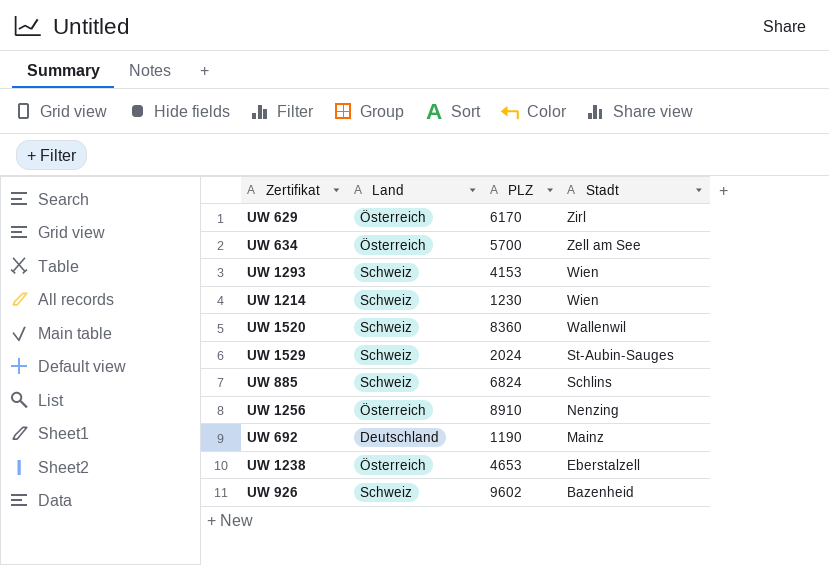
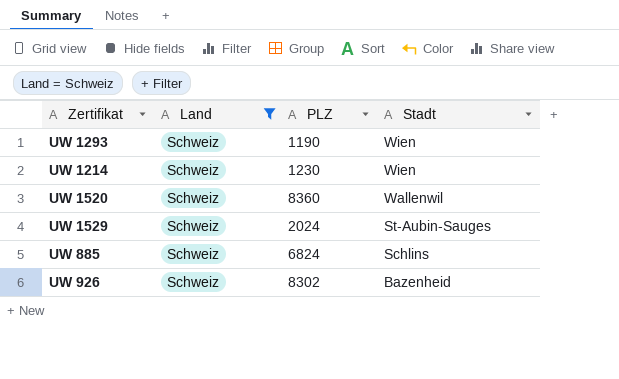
filter: none -> Land = Schweiz
UW 1293 | PLZ: 4153 -> 1190
UW 926 | PLZ: 9602 -> 8302

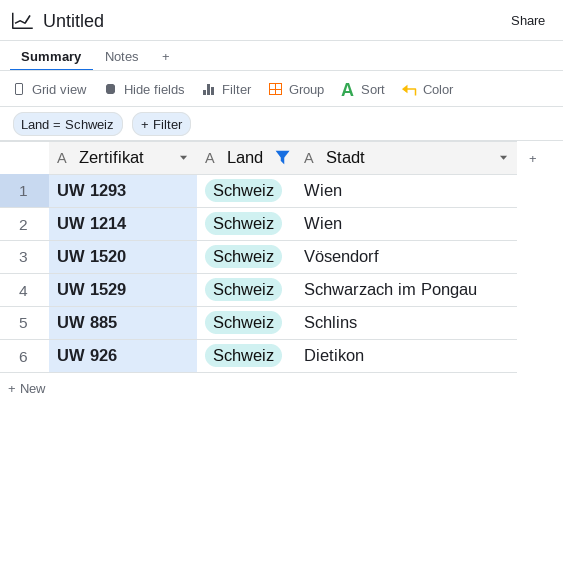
column PLZ | position: 3 -> none
UW 1520 | Stadt: Wallenwil -> Vösendorf
UW 1529 | Stadt: St-Aubin-Sauges -> Schwarzach im Pongau
UW 926 | Stadt: Bazenheid -> Dietikon

